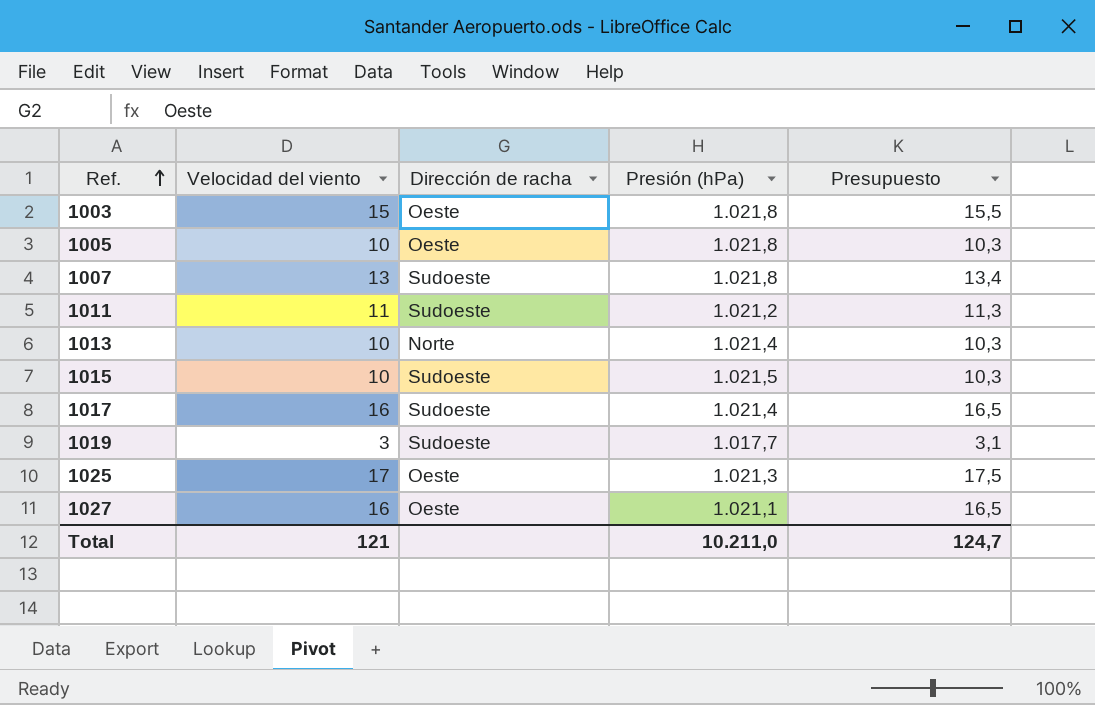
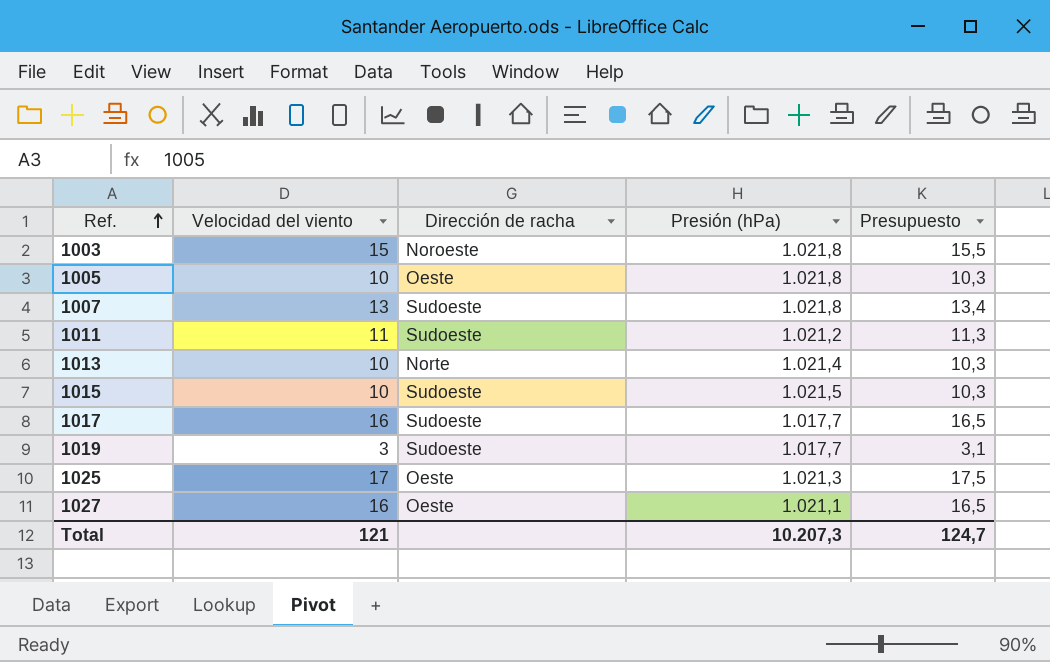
1003 | Dirección de racha: Oeste -> Noroeste
1017 | Presión (hPa): 1.021,4 -> 1.017,7
Total | Presión (hPa): 10.211,0 -> 10.207,3

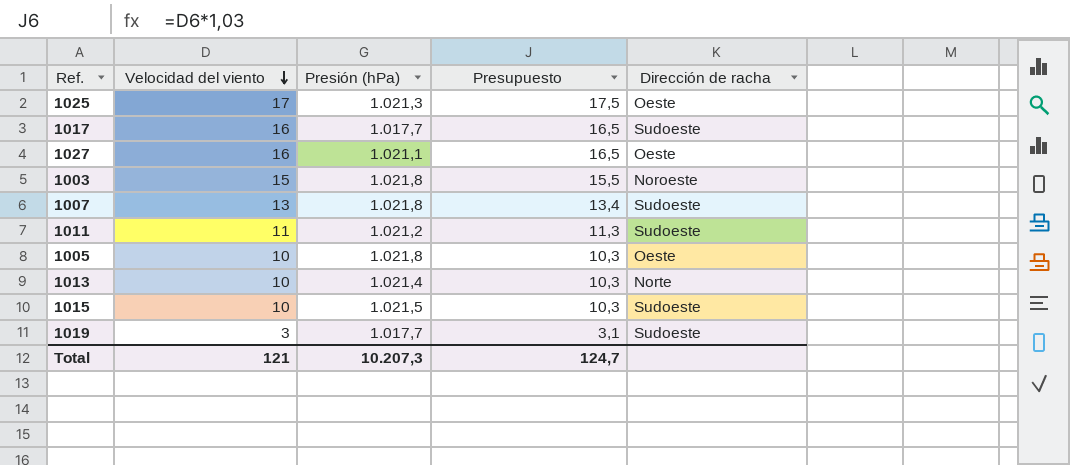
row order: Ref. ascending -> Velocidad del viento descending
column Dirección de racha | position: 3 -> 5

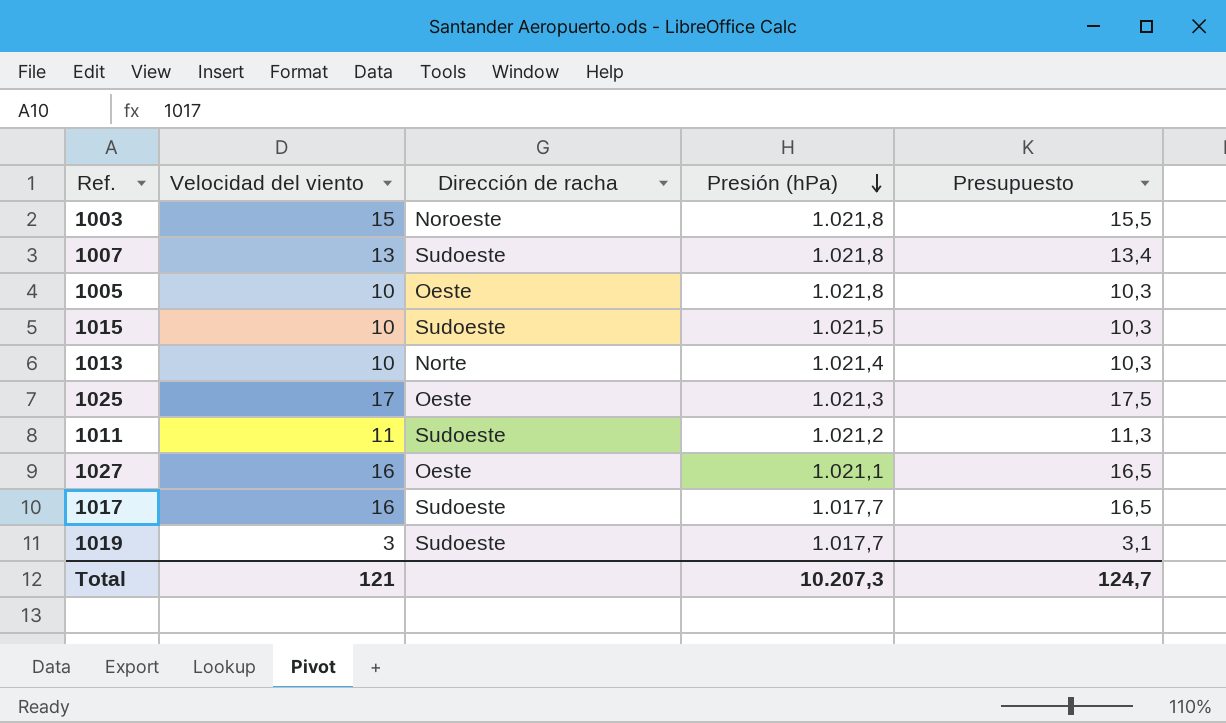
row order: Velocidad del viento descending -> Presión (hPa) descending
column Dirección de racha | position: 5 -> 3

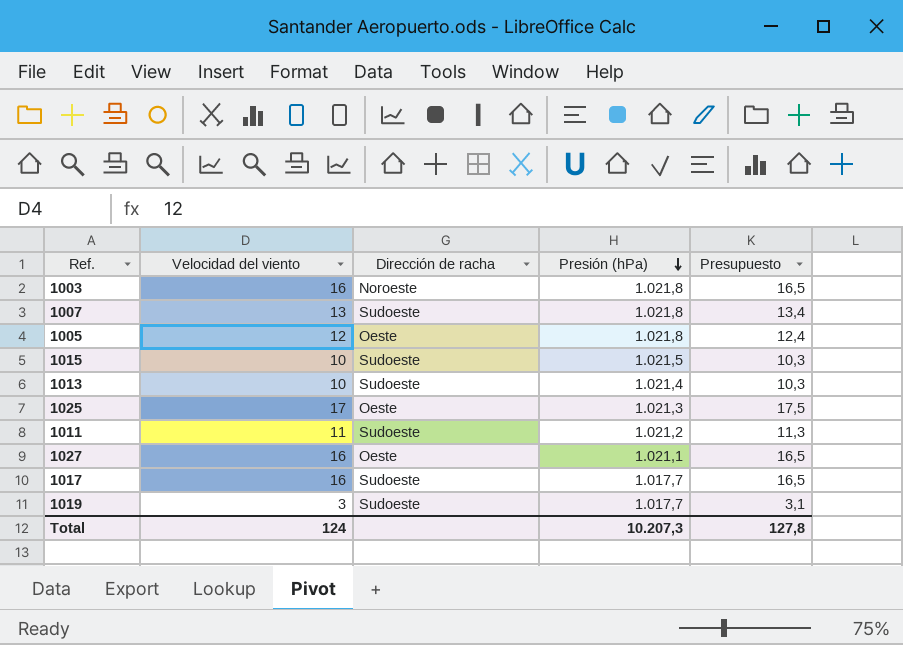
1003 | Velocidad del viento: 15 -> 16
1003 | Presupuesto: 15,5 -> 16,5
1005 | Velocidad del viento: 10 -> 12
1005 | Presupuesto: 10,3 -> 12,4
1013 | Dirección de racha: Norte -> Sudoeste
Total | Velocidad del viento: 121 -> 124
Total | Presupuesto: 124,7 -> 127,8

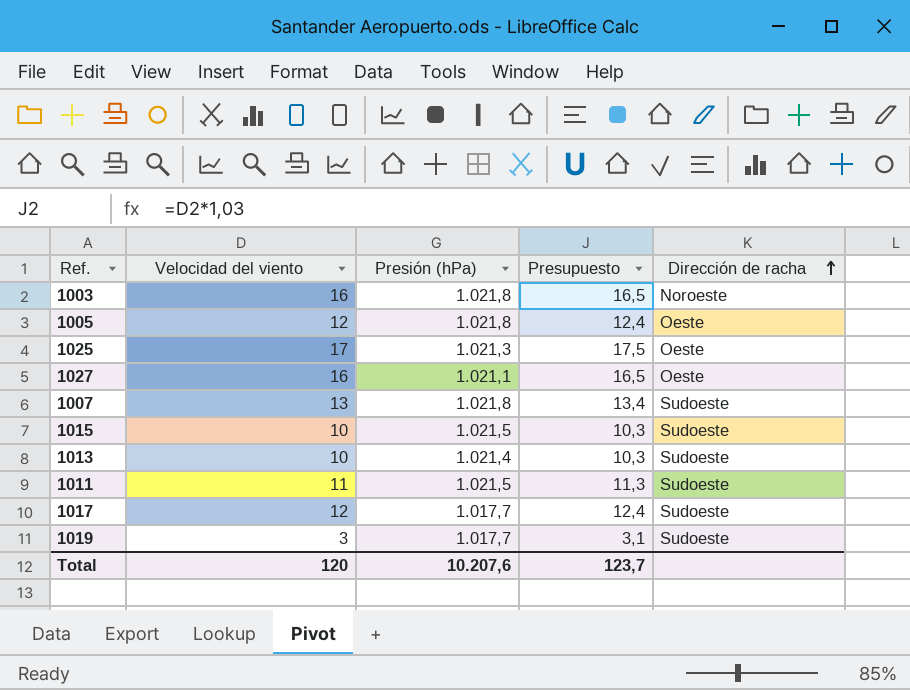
row order: Presión (hPa) descending -> Dirección de racha ascending
column Dirección de racha | position: 3 -> 5
1011 | Presión (hPa): 1.021,2 -> 1.021,5
1017 | Velocidad del viento: 16 -> 12
1017 | Presupuesto: 16,5 -> 12,4
Total | Velocidad del viento: 124 -> 120
Total | Presión (hPa): 10.207,3 -> 10.207,6
Total | Presupuesto: 127,8 -> 123,7

